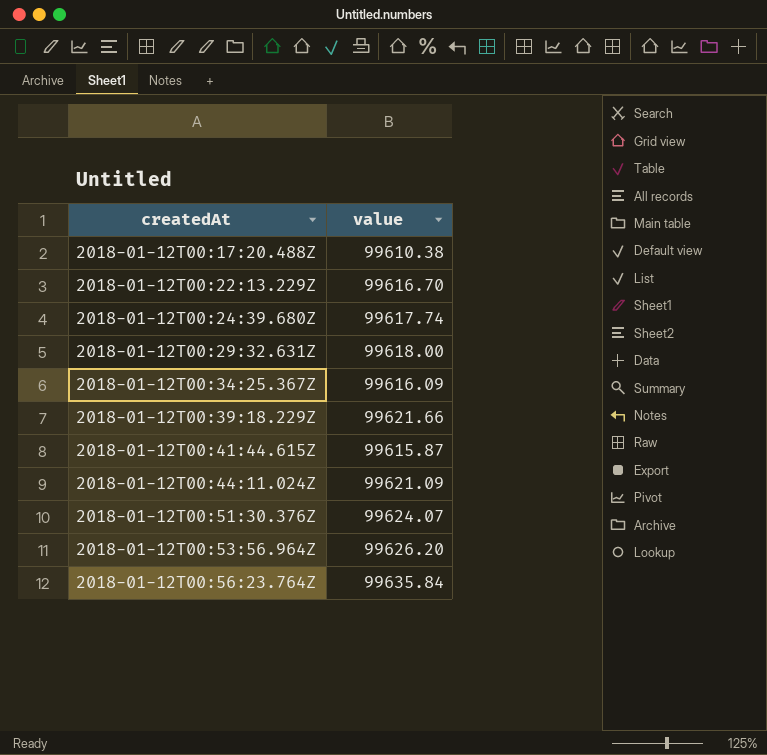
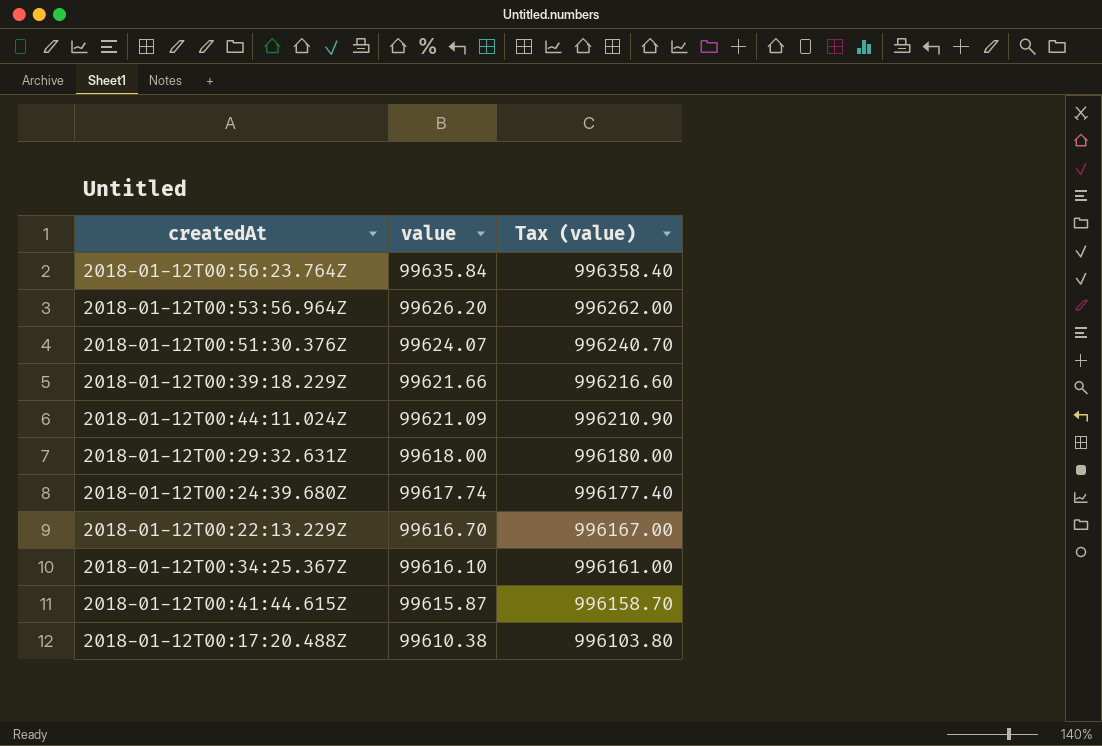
row order: createdAt ascending -> value descending
column Tax (value) | formula: none -> [value] * 10
2018-01-12T00:34:25.367Z | value: 99616.09 -> 99616.10

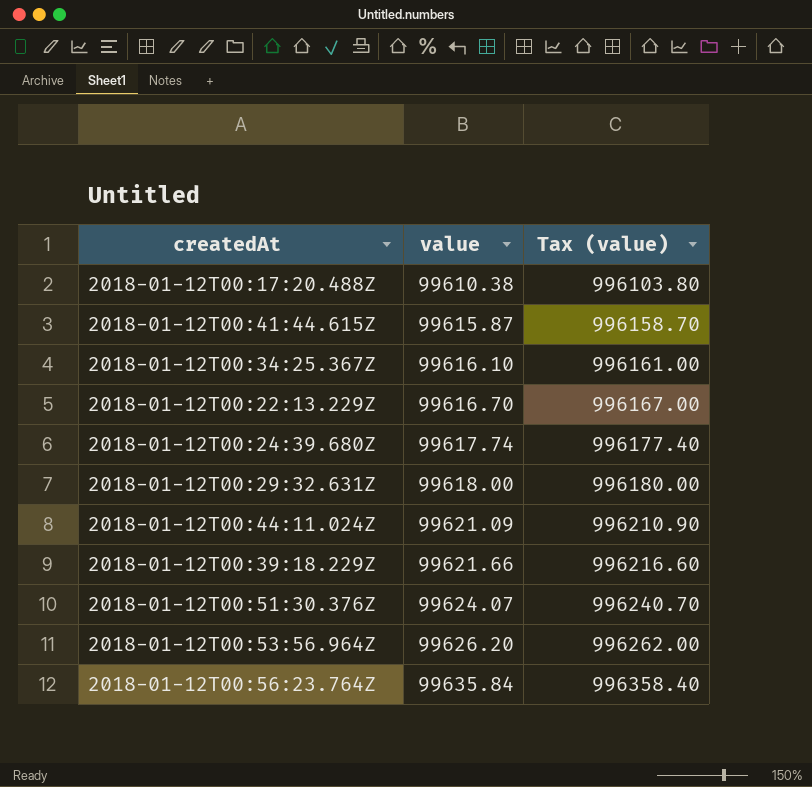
row order: value descending -> value ascending

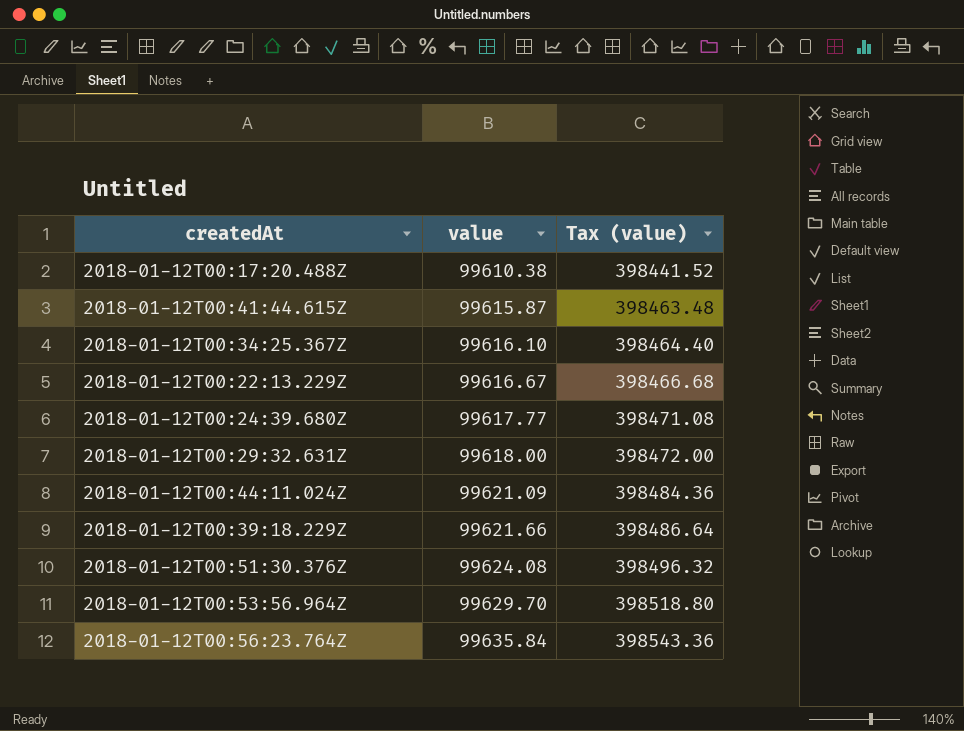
column Tax (value) | formula: [value] * 10 -> [value] * 4
2018-01-12T00:22:13.229Z | value: 99616.70 -> 99616.67
2018-01-12T00:24:39.680Z | value: 99617.74 -> 99617.77
2018-01-12T00:51:30.376Z | value: 99624.07 -> 99624.08
2018-01-12T00:53:56.964Z | value: 99626.20 -> 99629.70

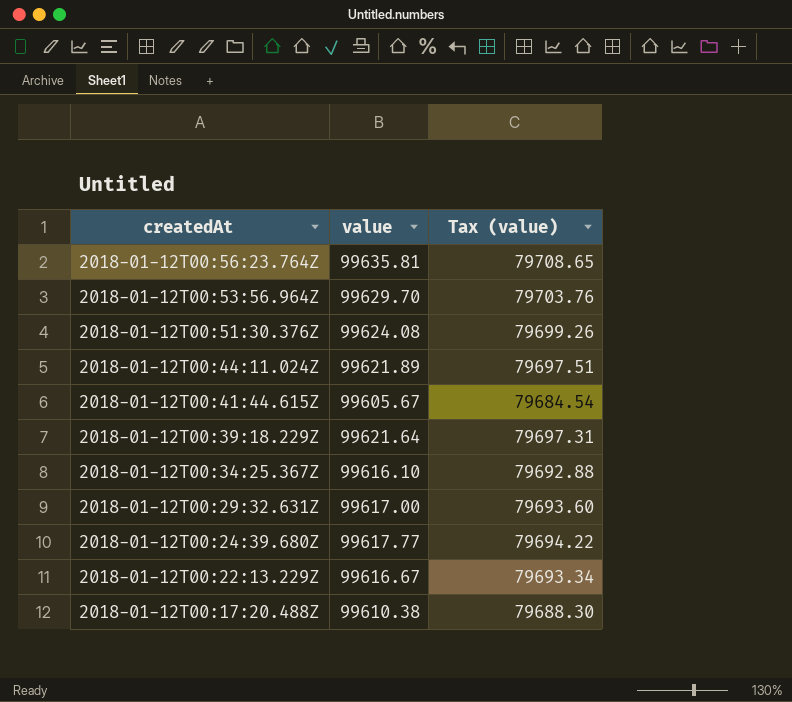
row order: value ascending -> createdAt descending
column Tax (value) | formula: [value] * 4 -> [value] * 0.8
2018-01-12T00:56:23.764Z | value: 99635.84 -> 99635.81
2018-01-12T00:44:11.024Z | value: 99621.09 -> 99621.89
2018-01-12T00:41:44.615Z | value: 99615.87 -> 99605.67
2018-01-12T00:39:18.229Z | value: 99621.66 -> 99621.64
2018-01-12T00:29:32.631Z | value: 99618.00 -> 99617.00

